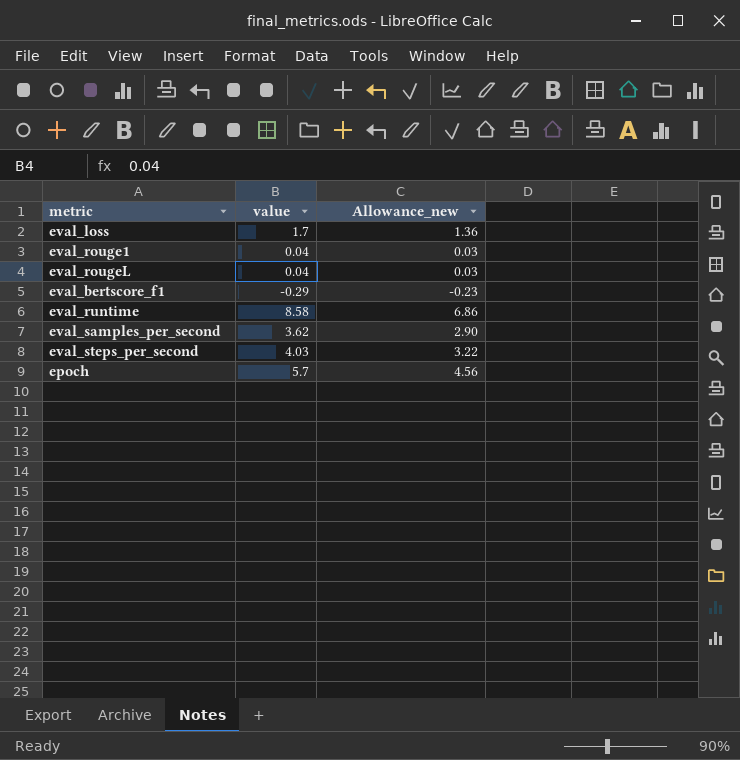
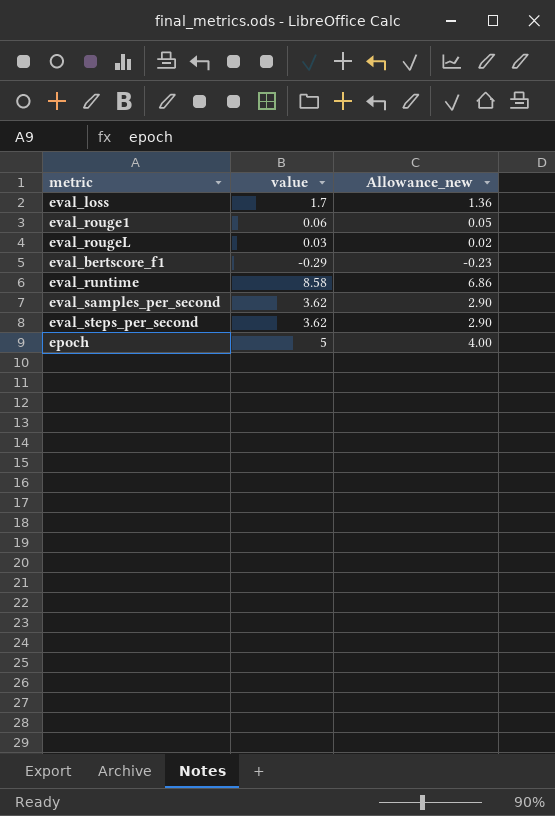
eval_rouge1 | value: 0.04 -> 0.06
eval_rouge1 | Allowance_new: 0.03 -> 0.05
eval_rougeL | value: 0.04 -> 0.03
eval_rougeL | Allowance_new: 0.03 -> 0.02
eval_steps_per_second | value: 4.03 -> 3.62
eval_steps_per_second | Allowance_new: 3.22 -> 2.90
epoch | value: 5.7 -> 5
epoch | Allowance_new: 4.56 -> 4.00

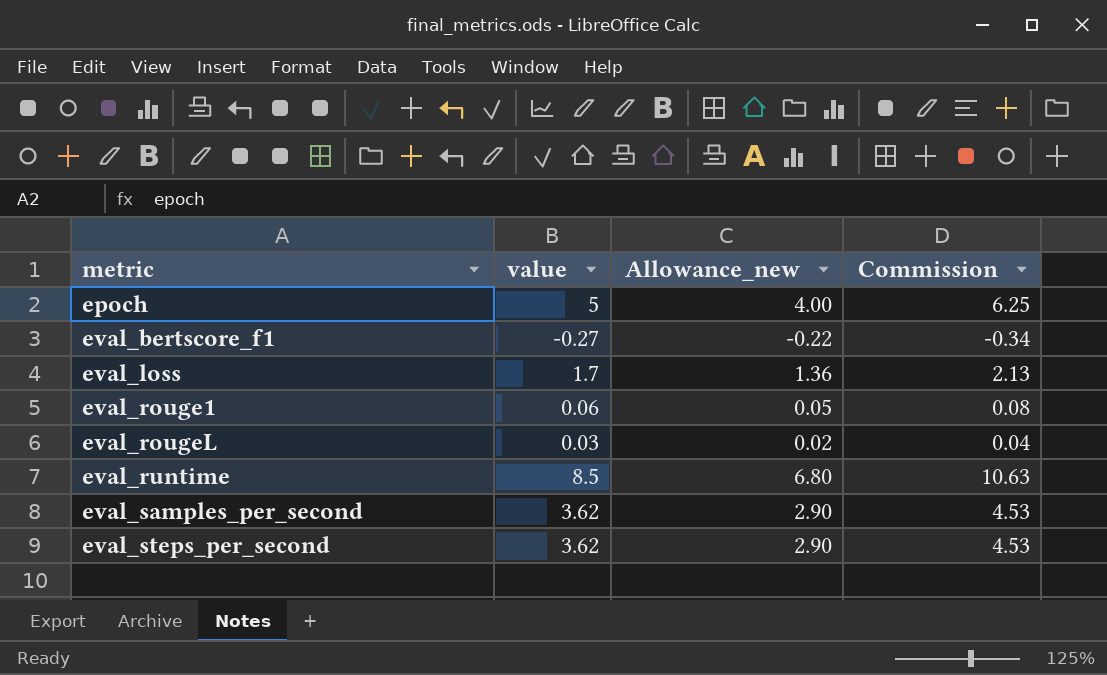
row order: none -> metric ascending
column Commission | formula: none -> [value] * 1.25
eval_bertscore_f1 | value: -0.29 -> -0.27
eval_bertscore_f1 | Allowance_new: -0.23 -> -0.22
eval_runtime | value: 8.58 -> 8.5
eval_runtime | Allowance_new: 6.86 -> 6.80

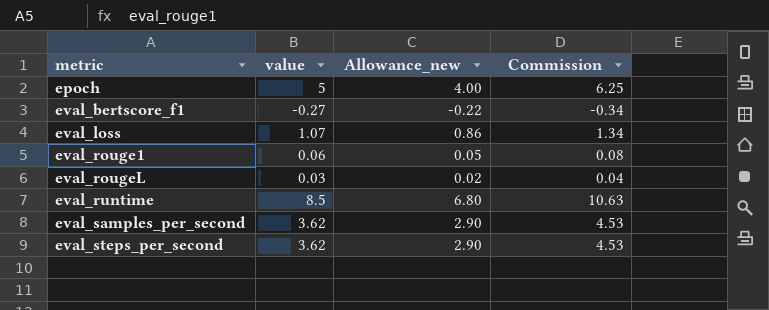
eval_loss | value: 1.7 -> 1.07
eval_loss | Allowance_new: 1.36 -> 0.86
eval_loss | Commission: 2.13 -> 1.34

